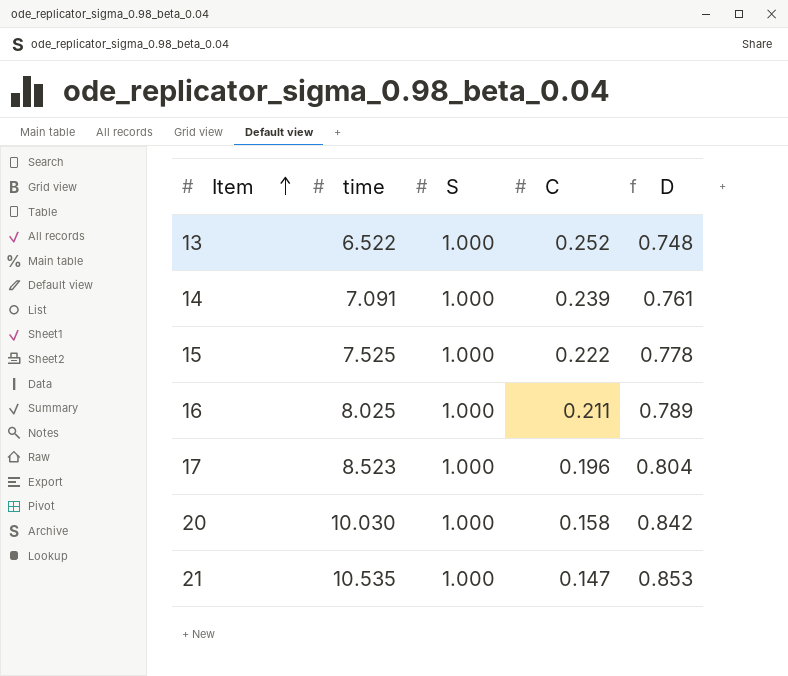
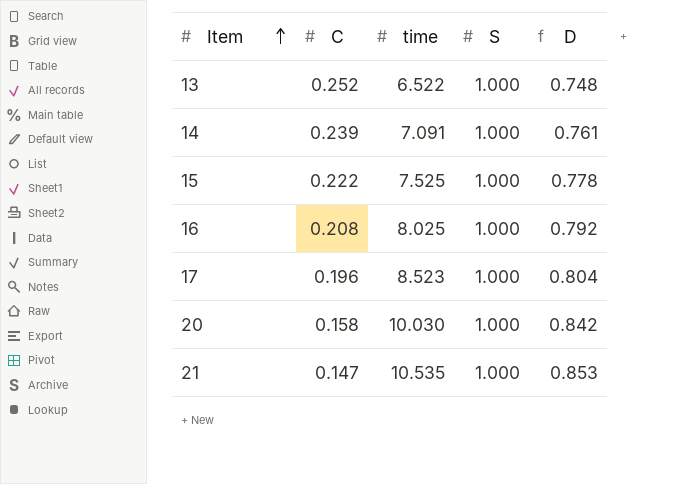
column C | position: 4 -> 2
16 | C: 0.211 -> 0.208
16 | D: 0.789 -> 0.792

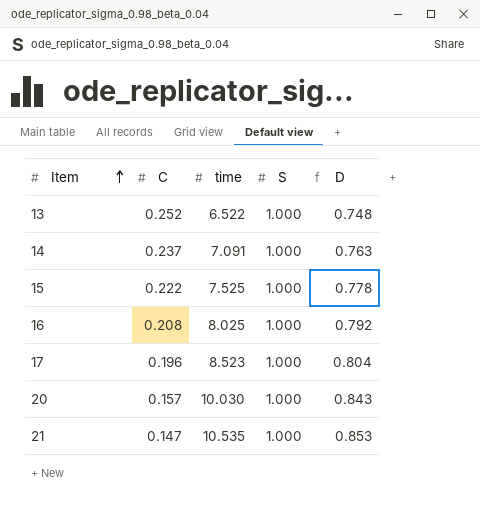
14 | C: 0.239 -> 0.237
14 | D: 0.761 -> 0.763
20 | C: 0.158 -> 0.157
20 | D: 0.842 -> 0.843

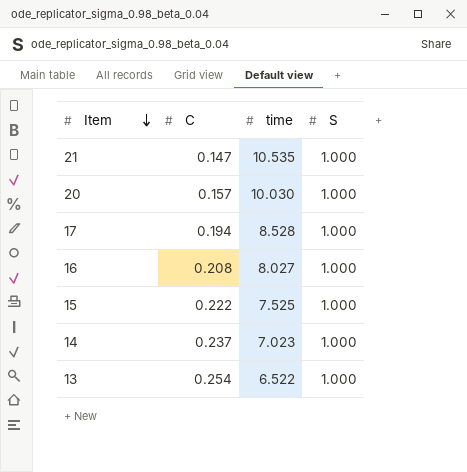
row order: Item ascending -> Item descending
column D | formula: [S] - [C] -> none
17 | C: 0.196 -> 0.194
17 | time: 8.523 -> 8.528
16 | time: 8.025 -> 8.027
14 | time: 7.091 -> 7.023
13 | C: 0.252 -> 0.254

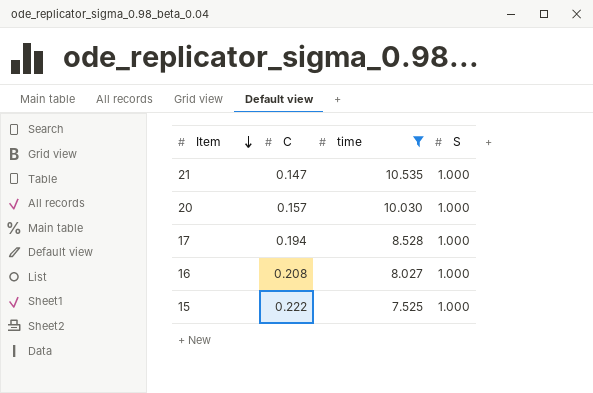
filter: none -> time >= 7.525

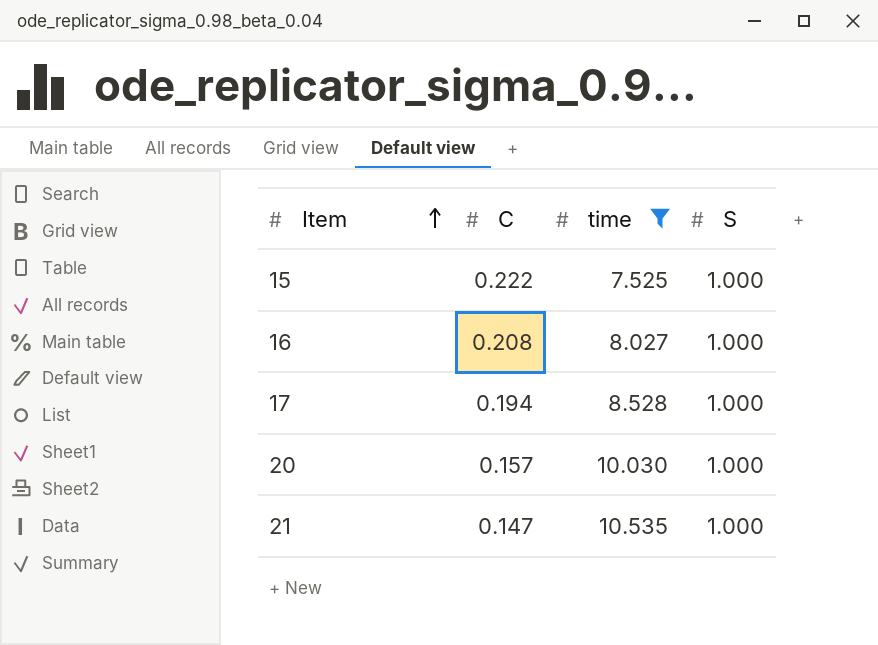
row order: Item descending -> Item ascending

